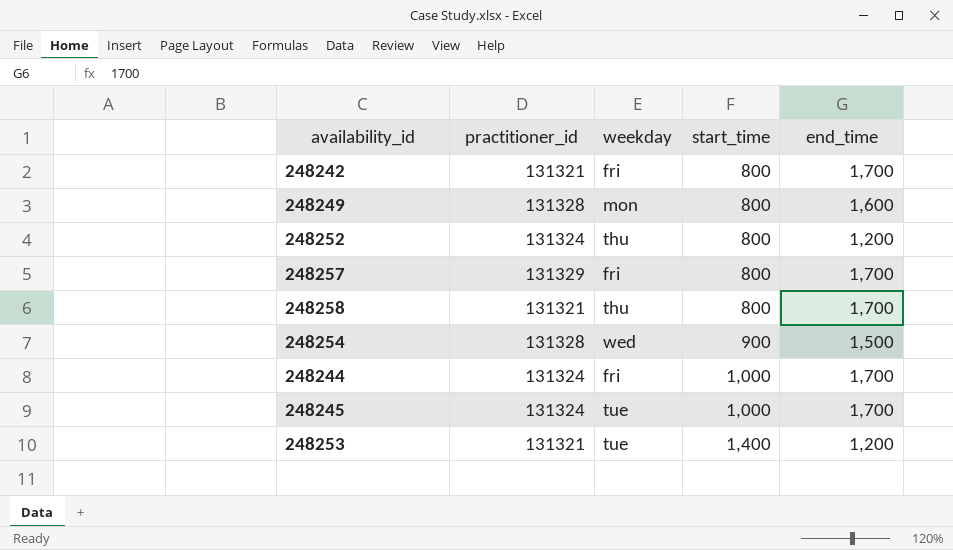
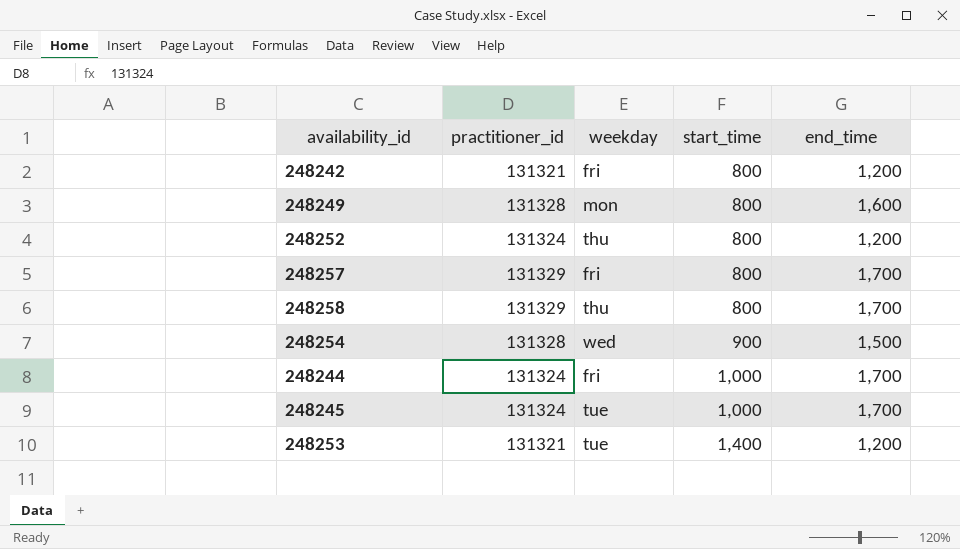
248242 | end_time: 1,700 -> 1,200
248258 | practitioner_id: 131321 -> 131329

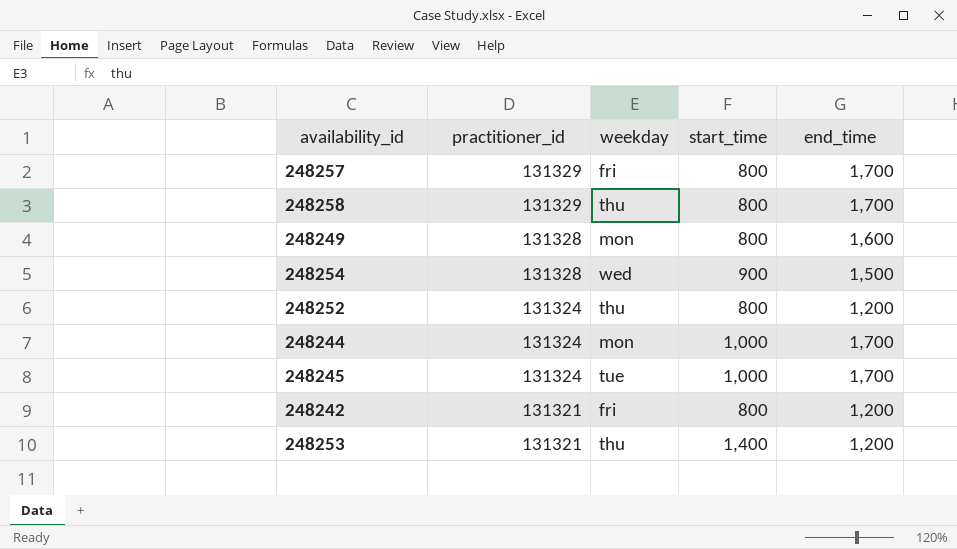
row order: start_time ascending -> practitioner_id descending
248244 | weekday: fri -> mon
248253 | weekday: tue -> thu

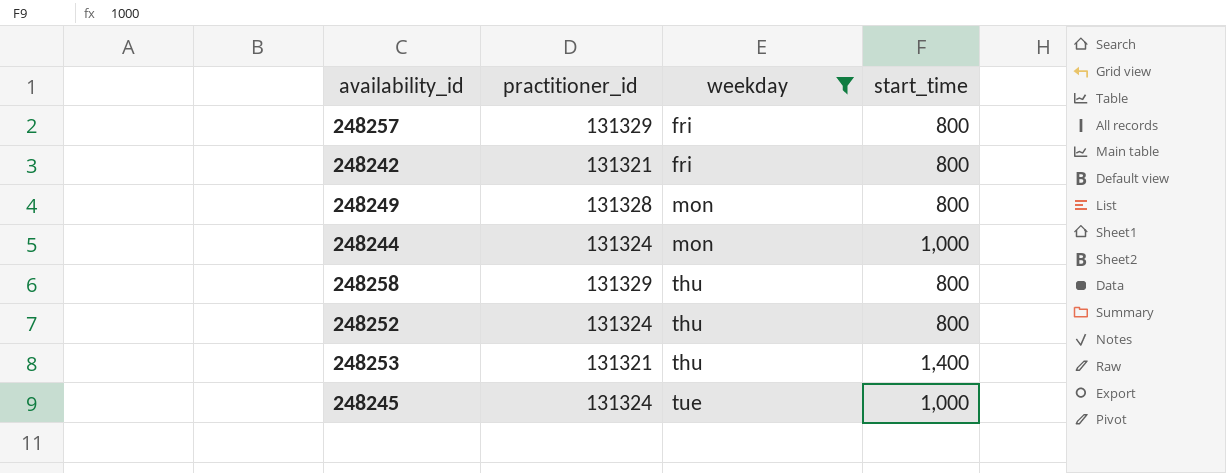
filter: none -> weekday != wed
row order: practitioner_id descending -> weekday ascending
column end_time | position: 5 -> none

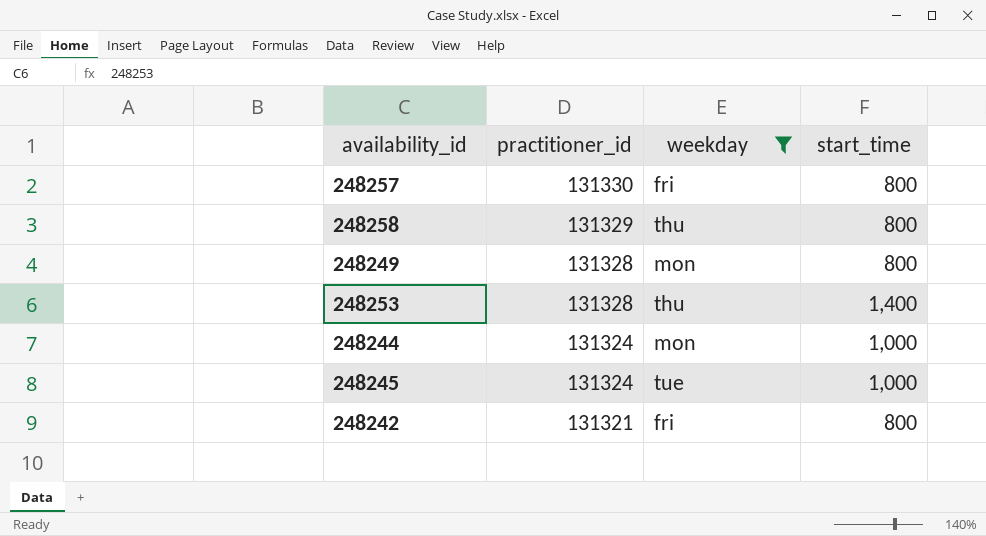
row order: weekday ascending -> practitioner_id descending
row 248252: 131324 | thu | 800 -> none
248257 | practitioner_id: 131329 -> 131330
248253 | practitioner_id: 131321 -> 131328

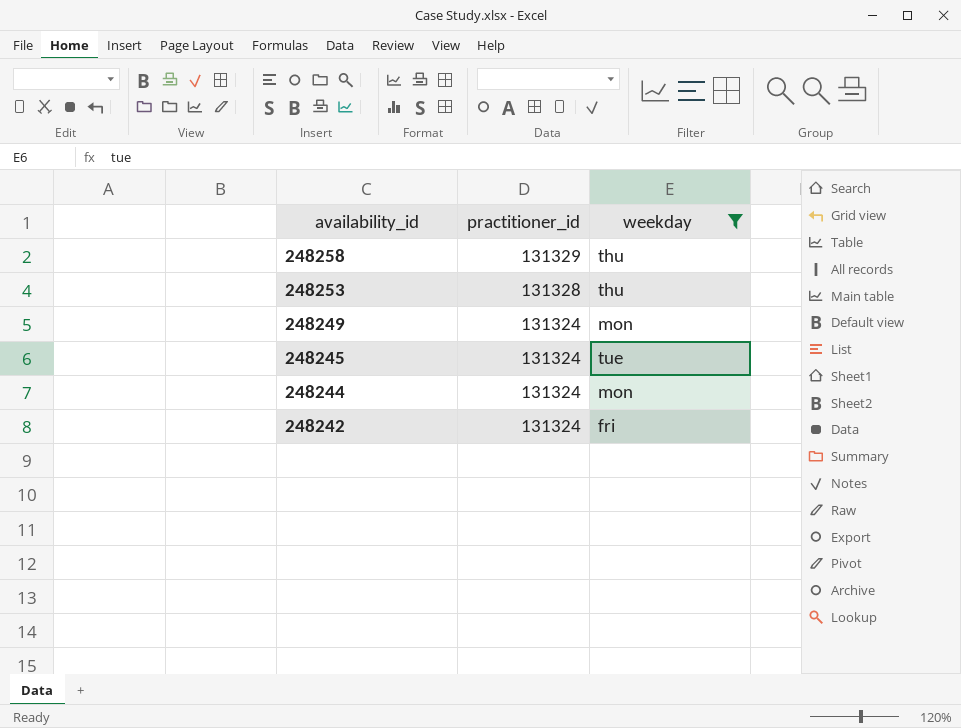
row order: practitioner_id descending -> availability_id descending
column start_time | position: 4 -> none
row 248257: 131330 | fri | 800 -> none
248249 | practitioner_id: 131328 -> 131324
248242 | practitioner_id: 131321 -> 131324

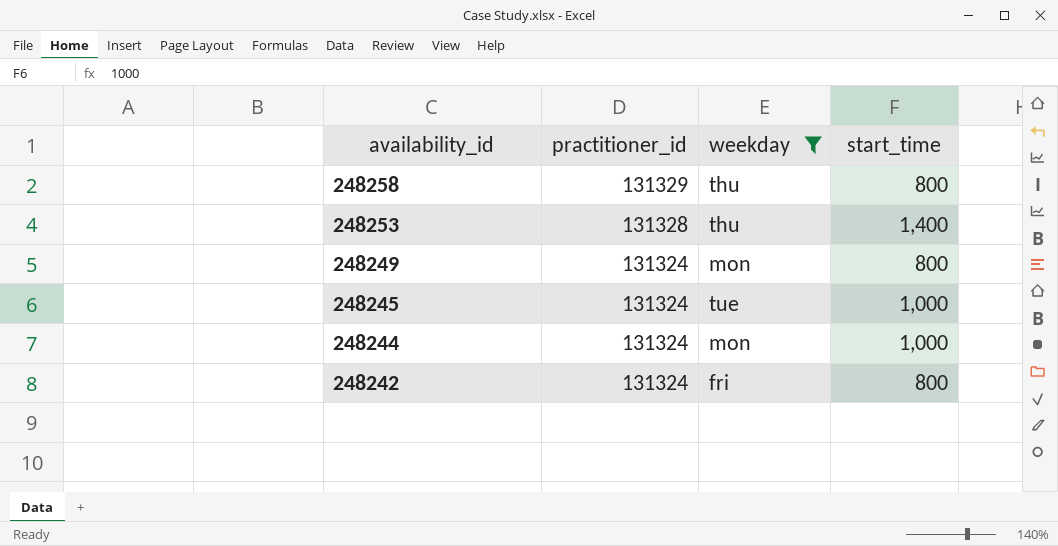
column start_time | position: none -> 4

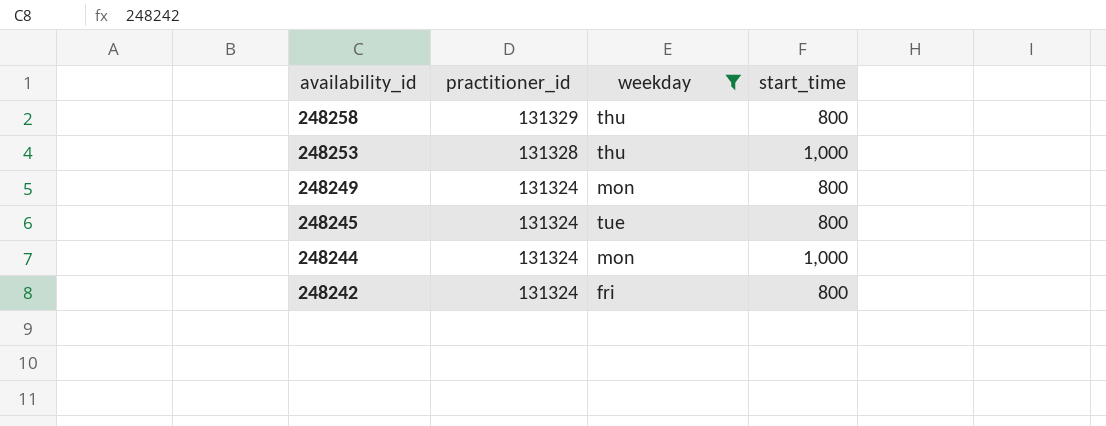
248253 | start_time: 1,400 -> 1,000
248245 | start_time: 1,000 -> 800

